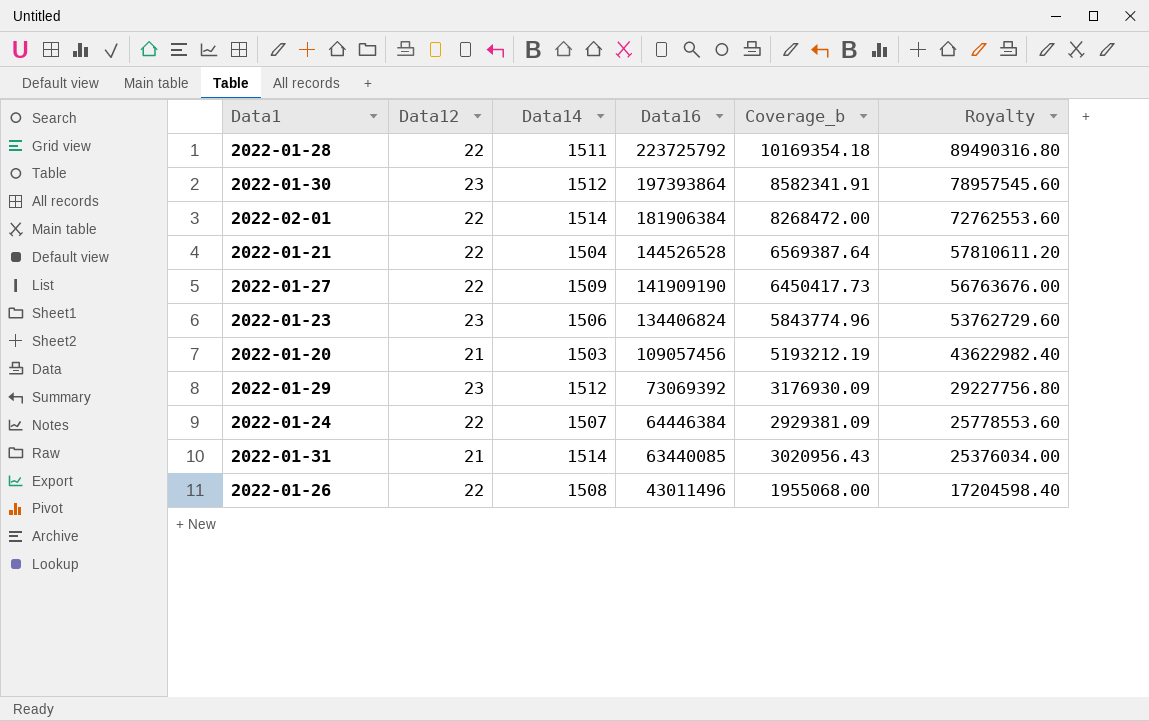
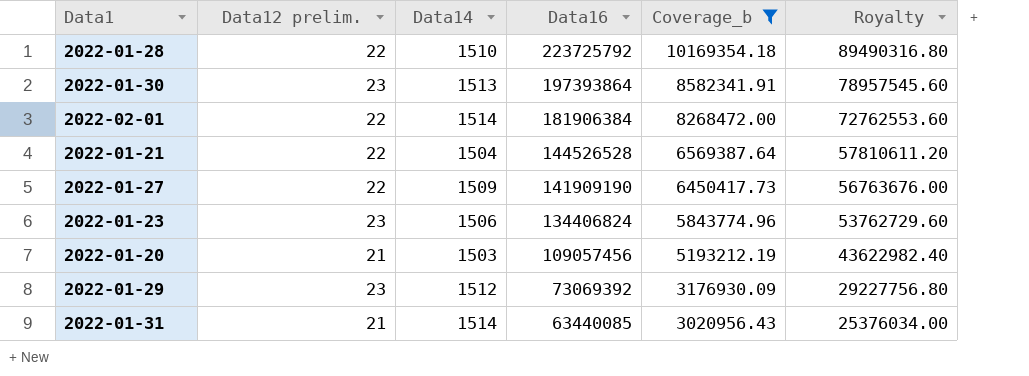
filter: none -> Coverage_b >= 3020956.43
column name: Data12 -> Data12 prelim.
2022-01-28 | Data14: 1511 -> 1510
2022-01-30 | Data14: 1512 -> 1513

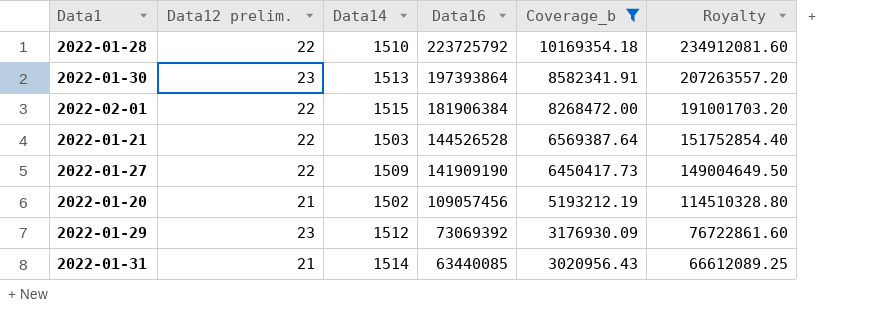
column Royalty | formula: [Data16] * 0.4 -> [Data16] * 1.05
row 2022-01-23: 23 | 1506 | 134406824 | 5843774.96 | 53762729.60 -> none
2022-02-01 | Data14: 1514 -> 1515
2022-01-21 | Data14: 1504 -> 1503
2022-01-20 | Data14: 1503 -> 1502

